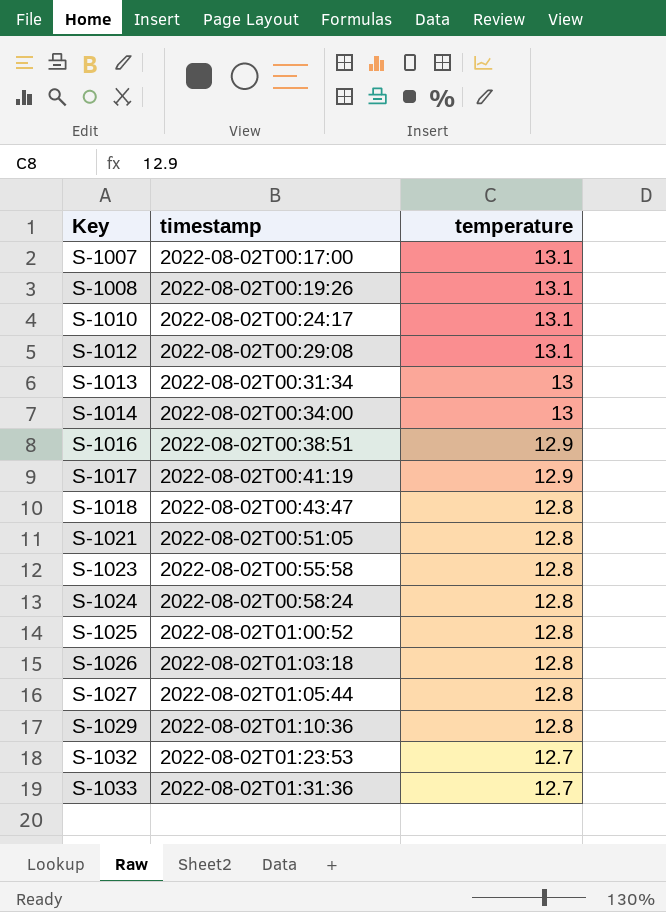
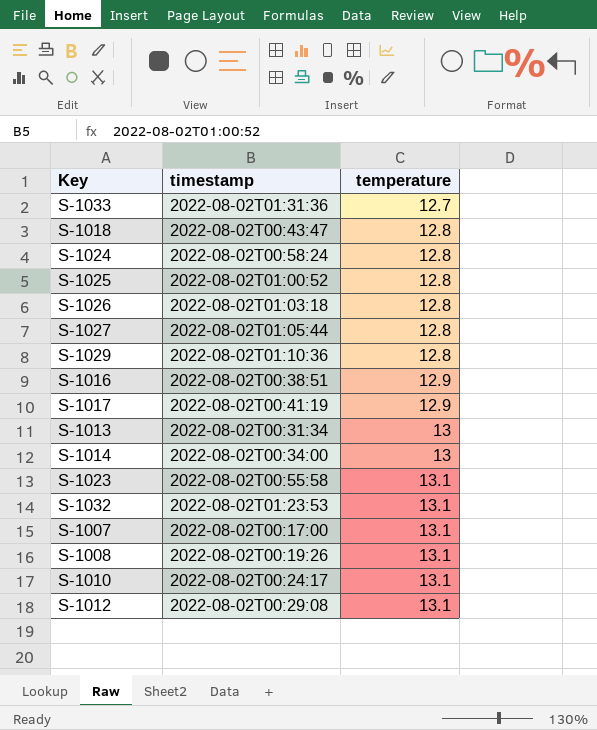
row order: Key ascending -> temperature ascending
row S-1021: 2022-08-02T00:51:05 | 12.8 -> none
S-1023 | temperature: 12.8 -> 13.1
S-1032 | temperature: 12.7 -> 13.1

